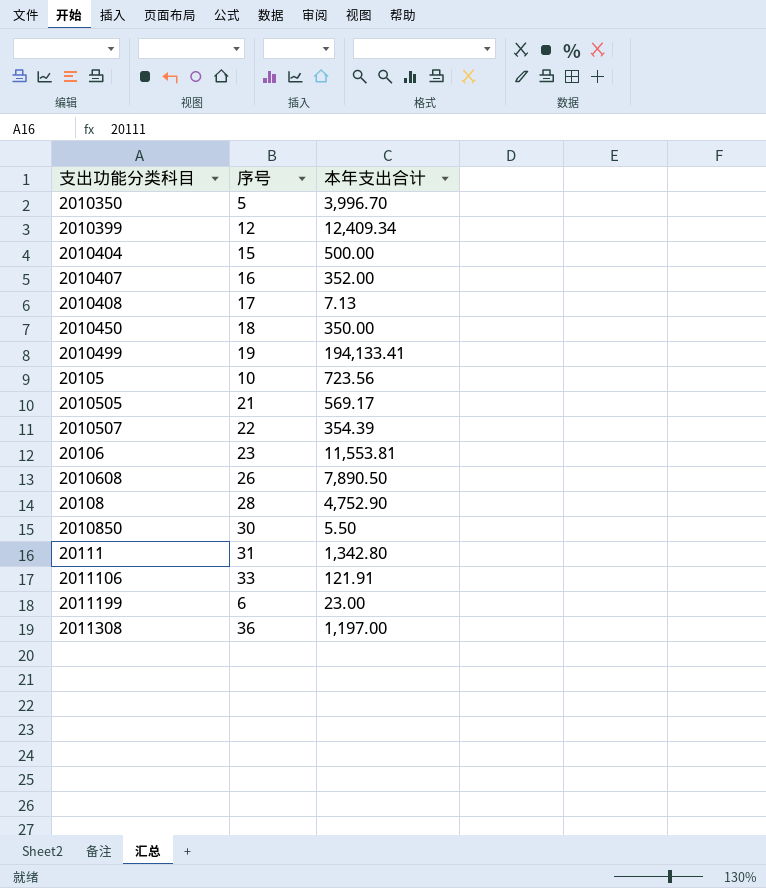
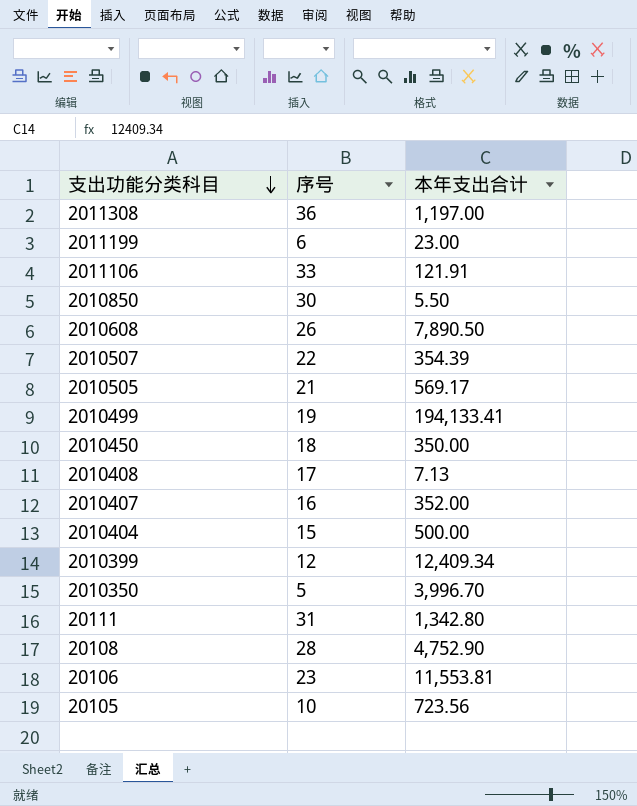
row order: none -> 支出功能分类科目 descending

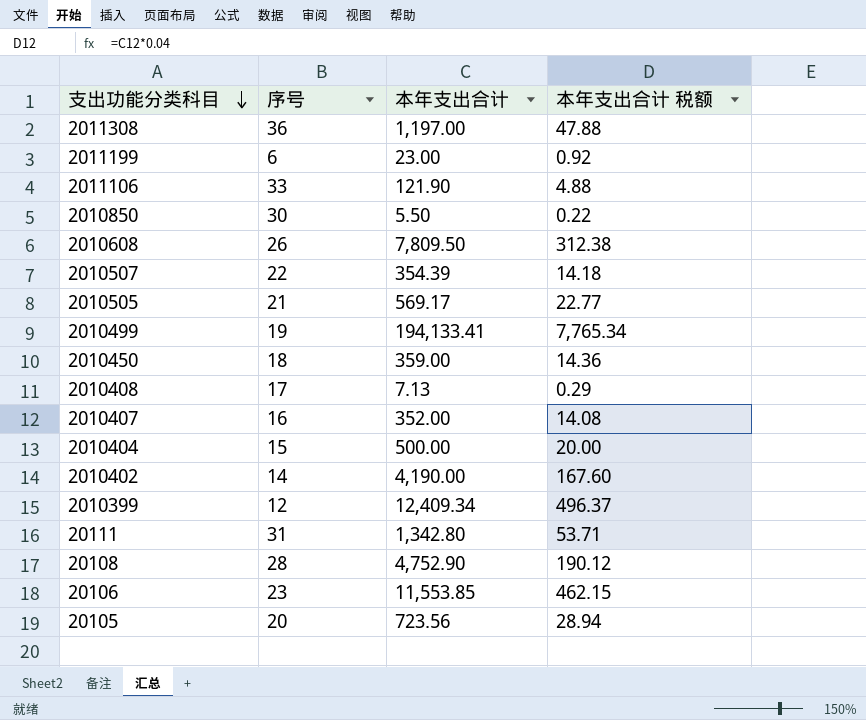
column 本年支出合计 税额 | formula: none -> [本年支出合计] * 0.04
row 2010350: 5 | 3,996.70 -> none
2011106 | 本年支出合计: 121.91 -> 121.90
2010608 | 本年支出合计: 7,890.50 -> 7,809.50
2010450 | 本年支出合计: 350.00 -> 359.00
row 2010402: none -> 14 | 4,190.00 | 167.60
20106 | 本年支出合计: 11,553.81 -> 11,553.85
20105 | 序号: 10 -> 20

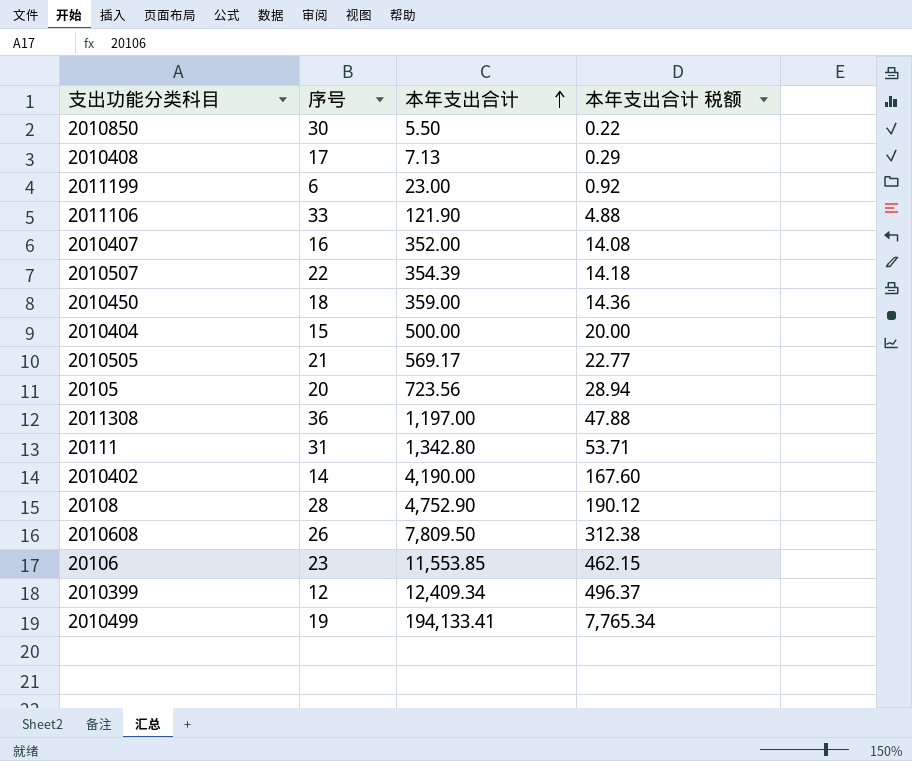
row order: 支出功能分类科目 descending -> 本年支出合计 ascending

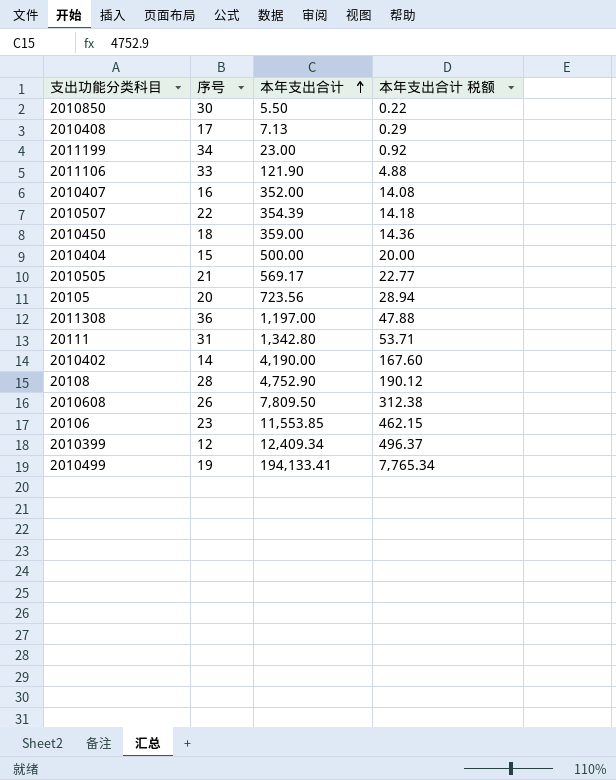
2011199 | 序号: 6 -> 34

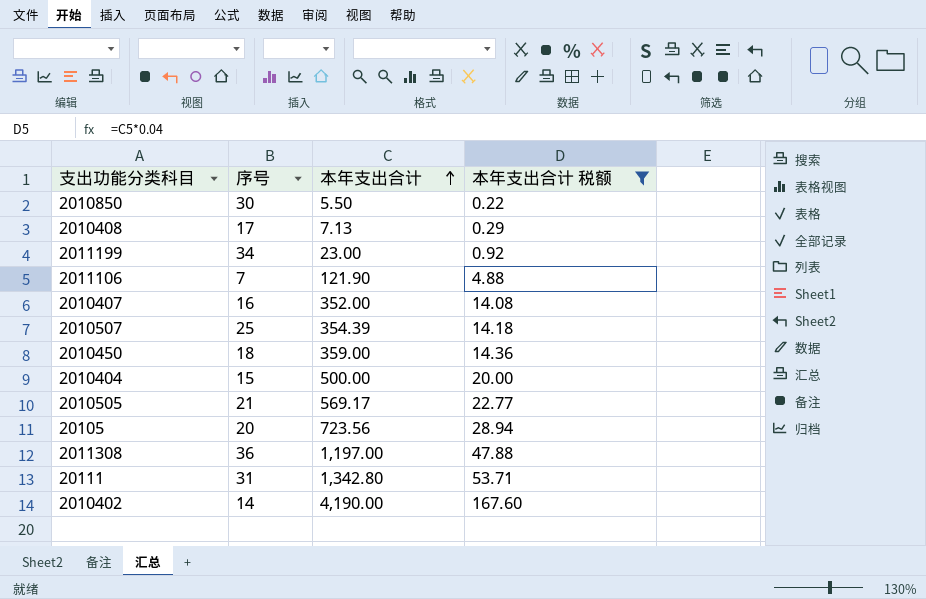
filter: none -> 本年支出合计 税额 <= 167.60
2011106 | 序号: 33 -> 7
2010507 | 序号: 22 -> 25

